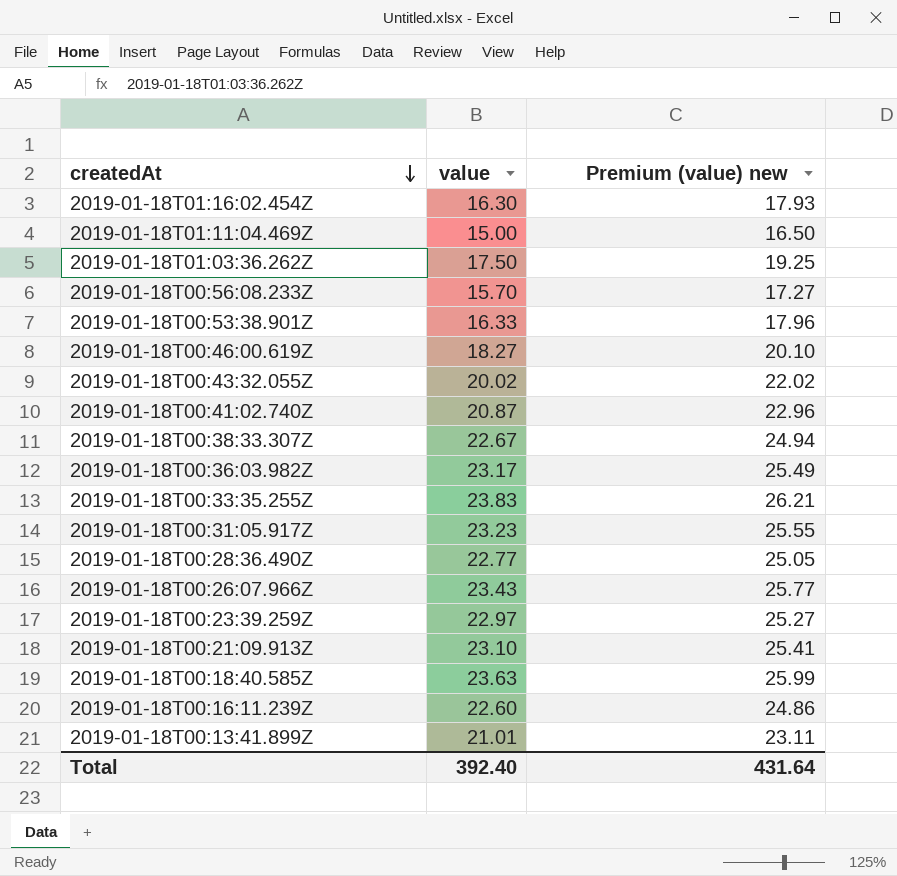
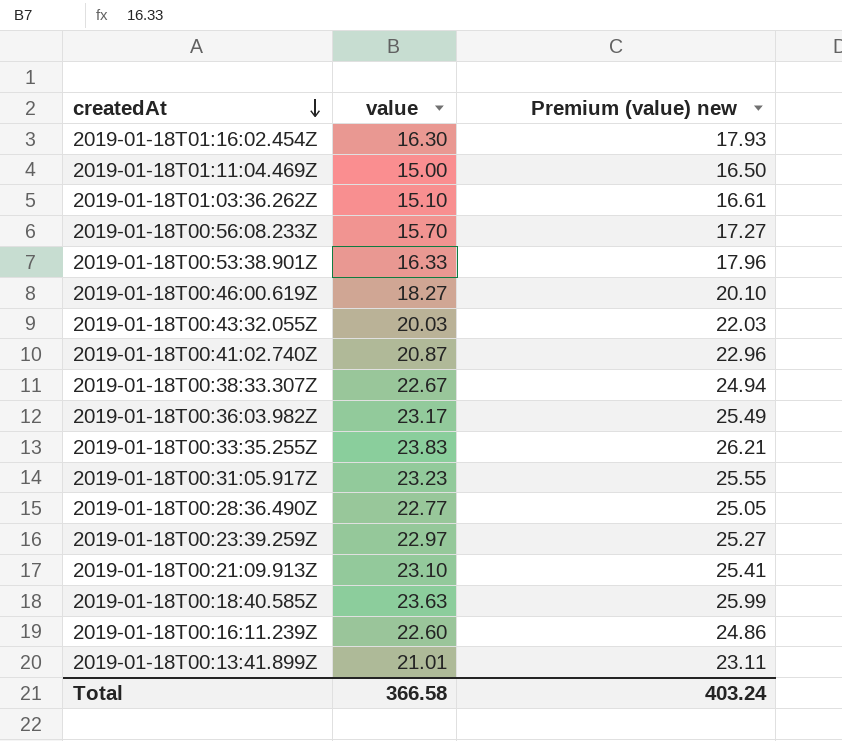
row 2019-01-18T00:26:07.966Z: 23.43 | 25.77 -> none
2019-01-18T01:03:36.262Z | value: 17.50 -> 15.10
2019-01-18T01:03:36.262Z | Premium (value) new: 19.25 -> 16.61
2019-01-18T00:43:32.055Z | value: 20.02 -> 20.03
2019-01-18T00:43:32.055Z | Premium (value) new: 22.02 -> 22.03
Total | value: 392.40 -> 366.58
Total | Premium (value) new: 431.64 -> 403.24

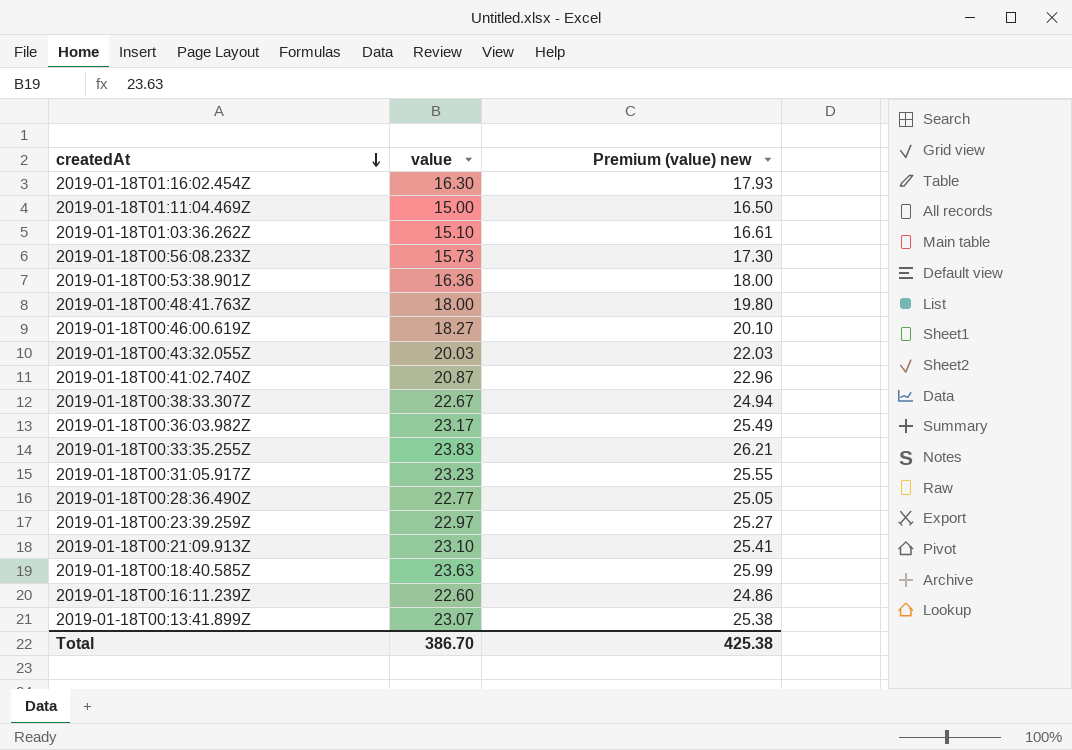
2019-01-18T00:56:08.233Z | value: 15.70 -> 15.73
2019-01-18T00:56:08.233Z | Premium (value) new: 17.27 -> 17.30
2019-01-18T00:53:38.901Z | value: 16.33 -> 16.36
2019-01-18T00:53:38.901Z | Premium (value) new: 17.96 -> 18.00
row 2019-01-18T00:48:41.763Z: none -> 18.00 | 19.80
2019-01-18T00:13:41.899Z | value: 21.01 -> 23.07
2019-01-18T00:13:41.899Z | Premium (value) new: 23.11 -> 25.38
Total | value: 366.58 -> 386.70
Total | Premium (value) new: 403.24 -> 425.38

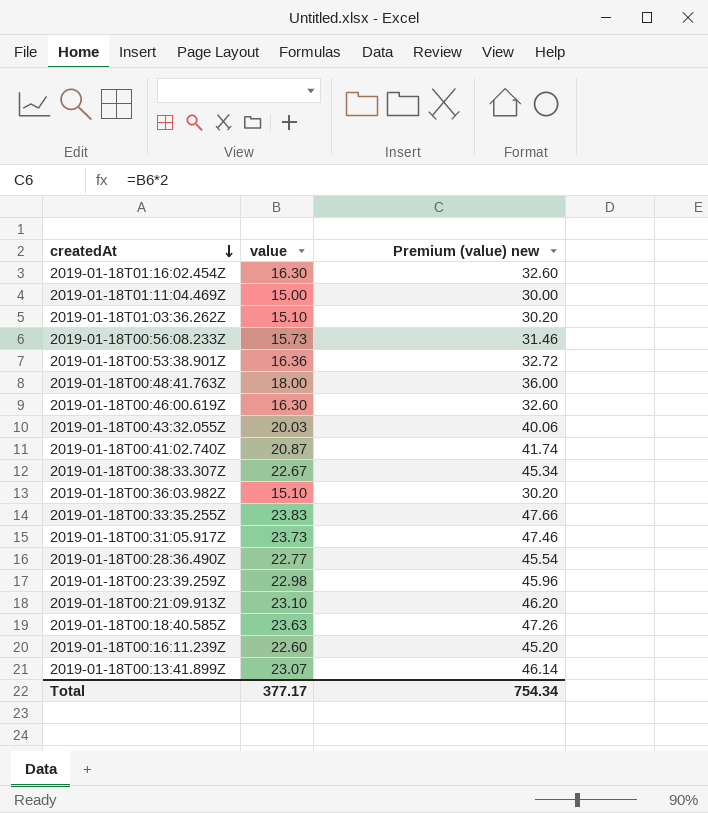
column Premium (value) new | formula: [value] * 1.1 -> [value] * 2
2019-01-18T00:46:00.619Z | value: 18.27 -> 16.30
2019-01-18T00:36:03.982Z | value: 23.17 -> 15.10
2019-01-18T00:31:05.917Z | value: 23.23 -> 23.73
2019-01-18T00:23:39.259Z | value: 22.97 -> 22.98
Total | value: 386.70 -> 377.17
Total | Premium (value) new: 425.38 -> 754.34

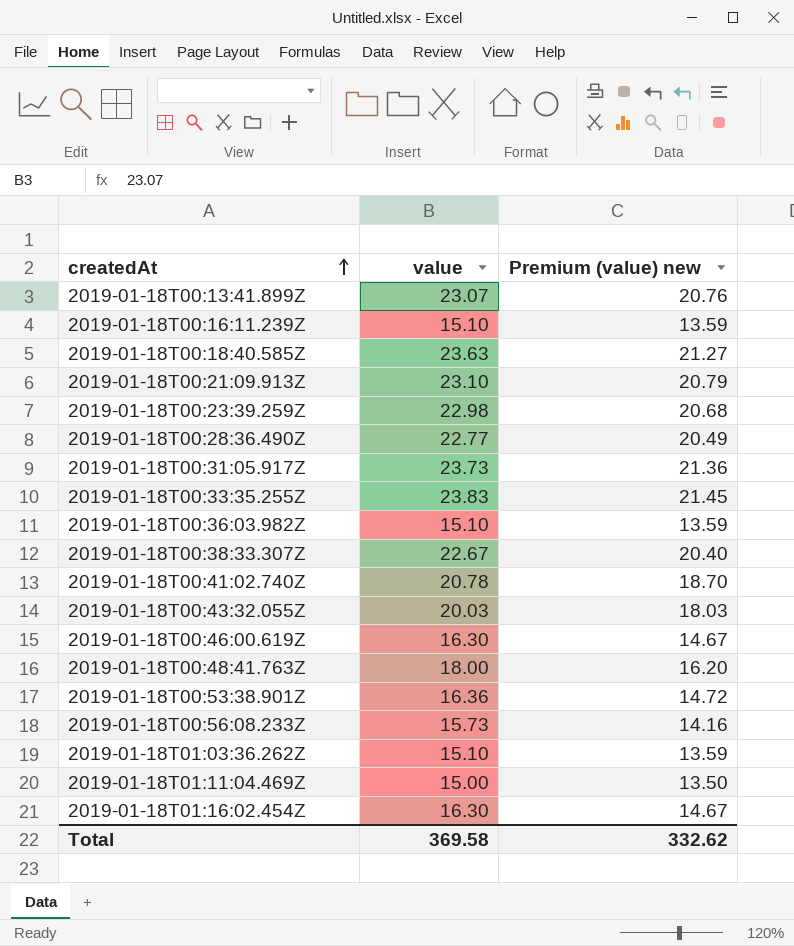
row order: createdAt descending -> createdAt ascending
column Premium (value) new | formula: [value] * 2 -> [value] * 0.9
2019-01-18T00:16:11.239Z | value: 22.60 -> 15.10
2019-01-18T00:41:02.740Z | value: 20.87 -> 20.78
Total | value: 377.17 -> 369.58
Total | Premium (value) new: 754.34 -> 332.62

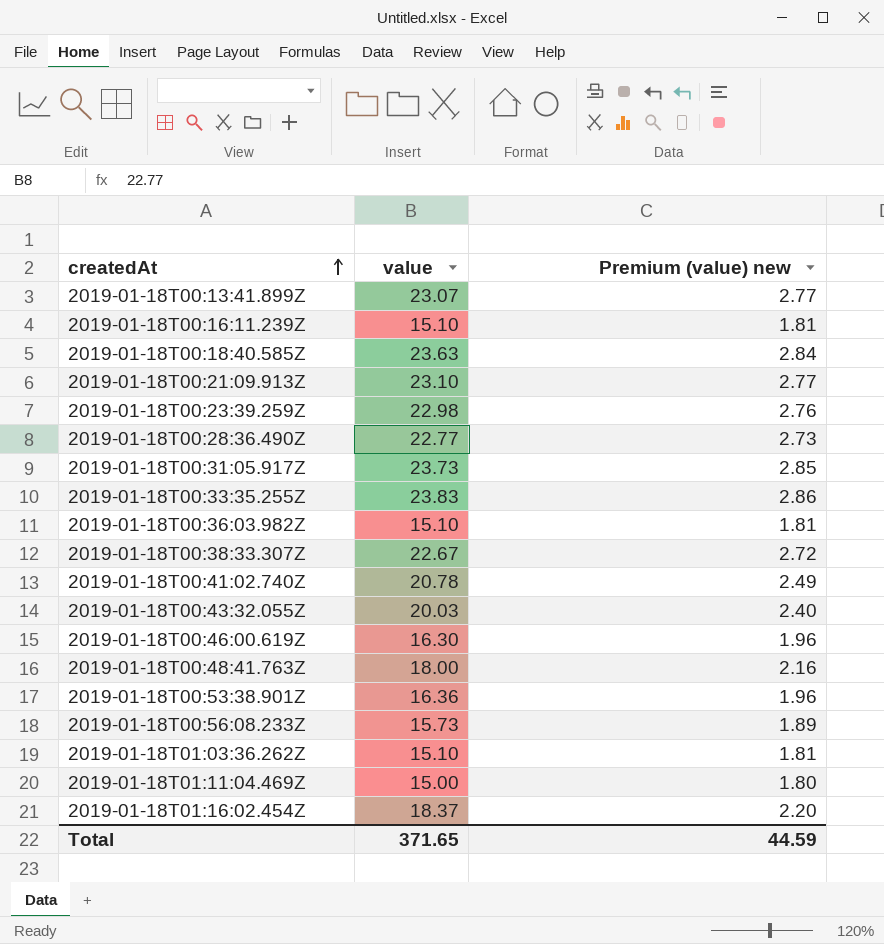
column Premium (value) new | formula: [value] * 0.9 -> [value] * 0.12
2019-01-18T01:16:02.454Z | value: 16.30 -> 18.37
Total | value: 369.58 -> 371.65
Total | Premium (value) new: 332.62 -> 44.59

